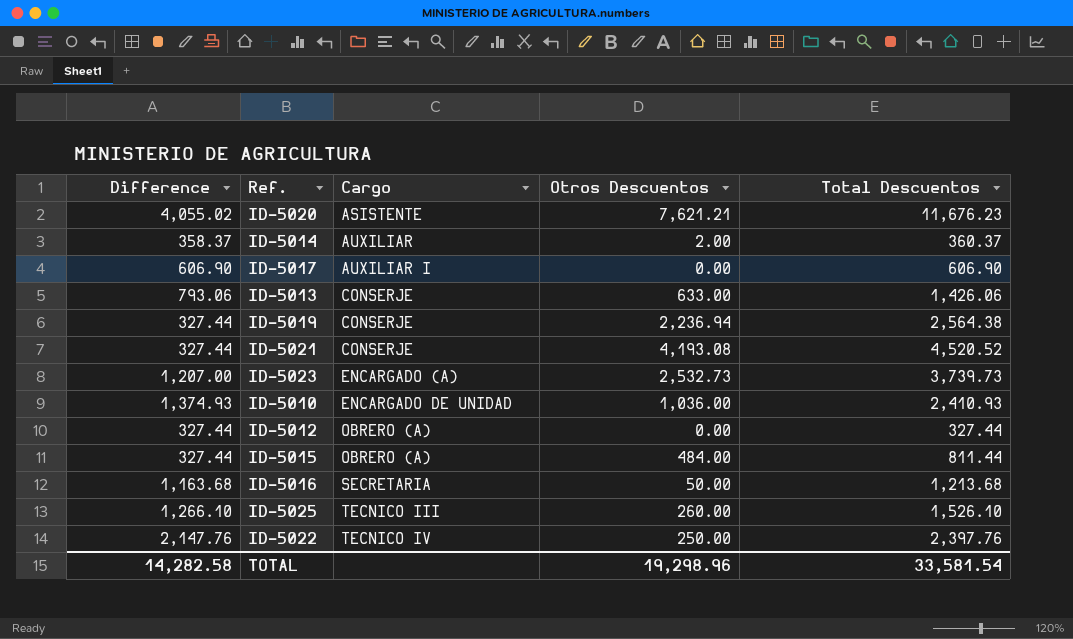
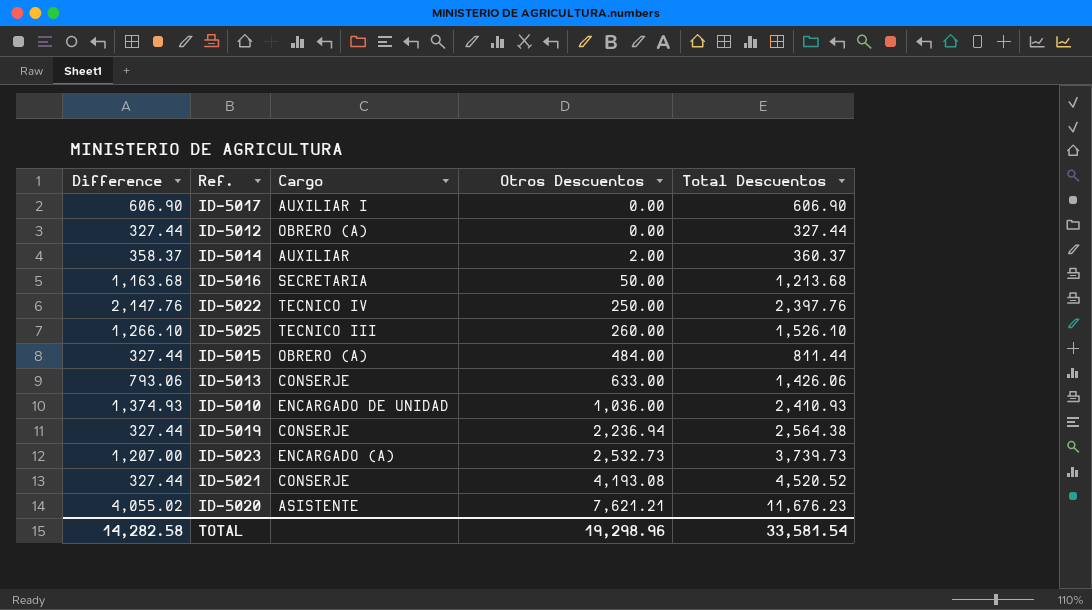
row order: Cargo ascending -> Otros Descuentos ascending

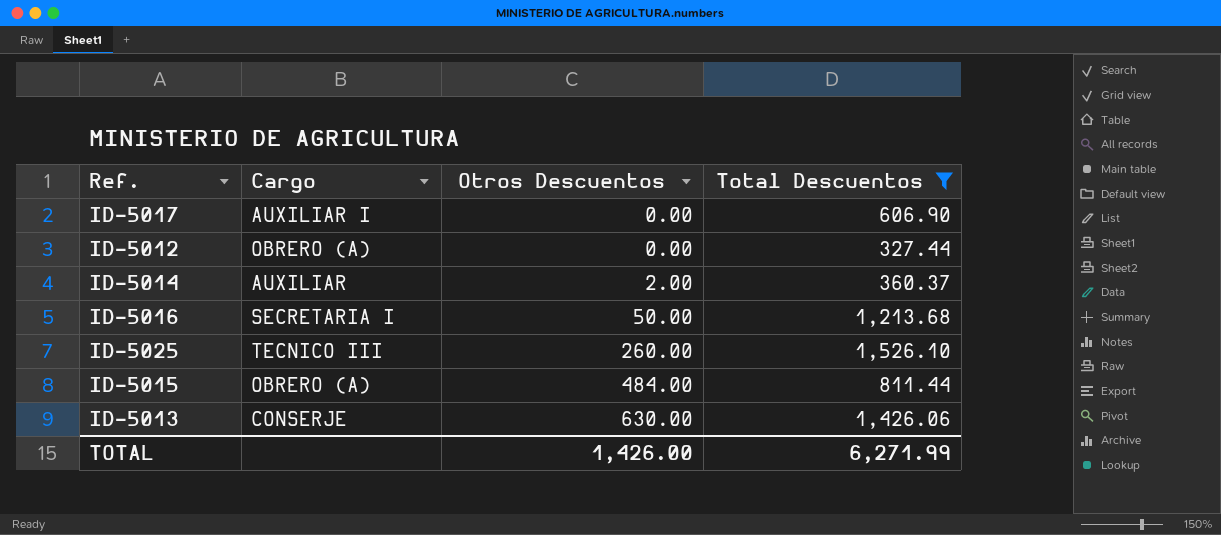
filter: none -> Total Descuentos <= 1,526.10
column Difference | formula: [Total Descuentos] - [Otros Descuentos] -> none
ID-5016 | Cargo: SECRETARIA -> SECRETARIA I
ID-5013 | Otros Descuentos: 633.00 -> 630.00
TOTAL | Otros Descuentos: 19,298.96 -> 1,426.00
TOTAL | Total Descuentos: 33,581.54 -> 6,271.99

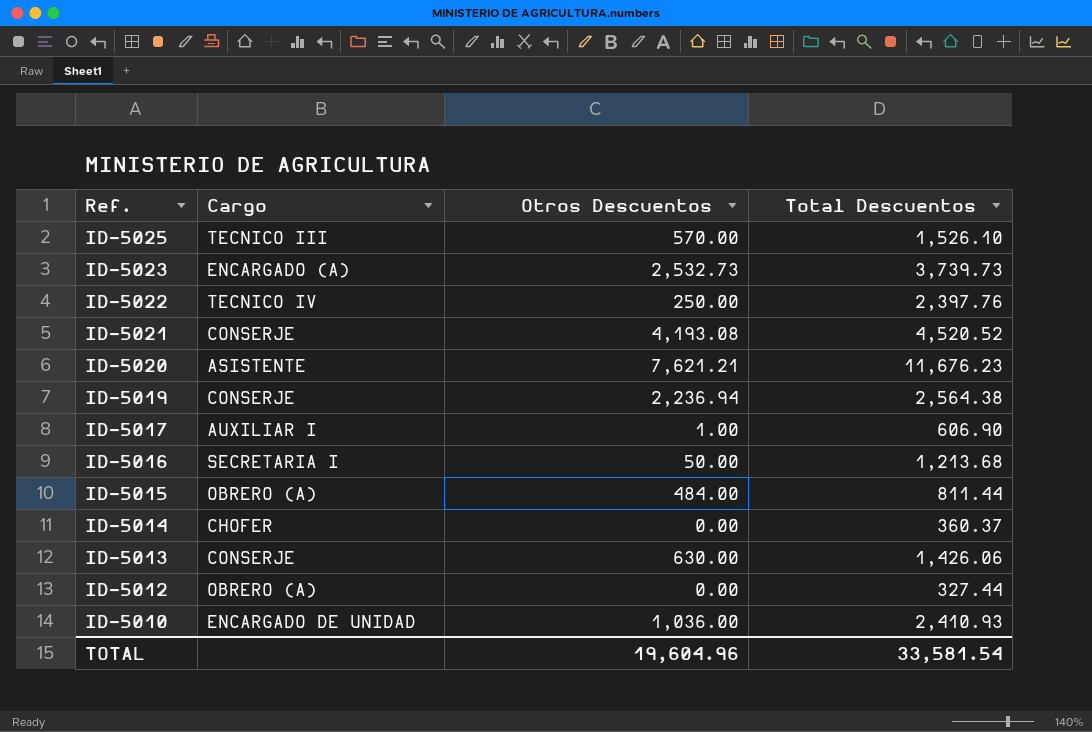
filter: Total Descuentos <= 1,526.10 -> none
row order: Otros Descuentos ascending -> Ref. descending
ID-5025 | Otros Descuentos: 260.00 -> 570.00
ID-5017 | Otros Descuentos: 0.00 -> 1.00
ID-5014 | Cargo: AUXILIAR -> CHOFER
ID-5014 | Otros Descuentos: 2.00 -> 0.00
TOTAL | Otros Descuentos: 1,426.00 -> 19,604.96
TOTAL | Total Descuentos: 6,271.99 -> 33,581.54

